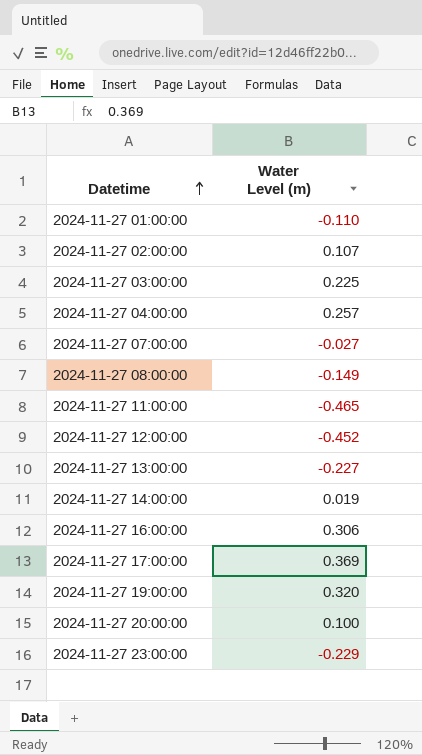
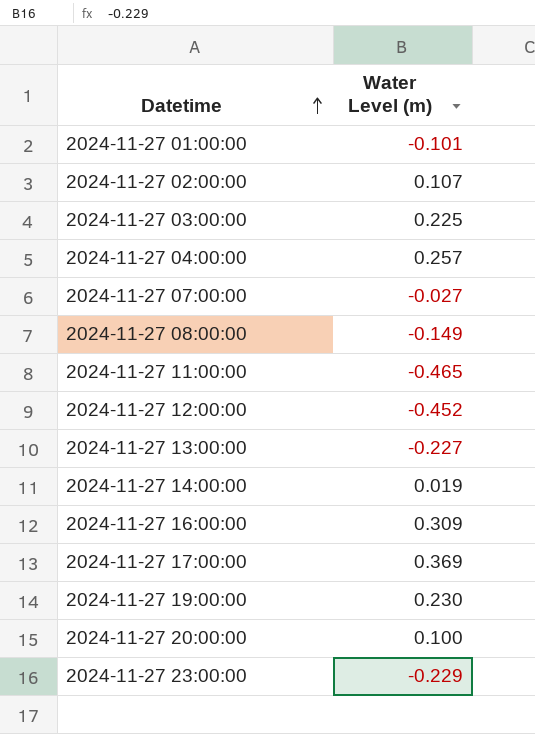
2024-11-27 01:00:00 | Water Level (m): -0.110 -> -0.101
2024-11-27 16:00:00 | Water Level (m): 0.306 -> 0.309
2024-11-27 19:00:00 | Water Level (m): 0.320 -> 0.230

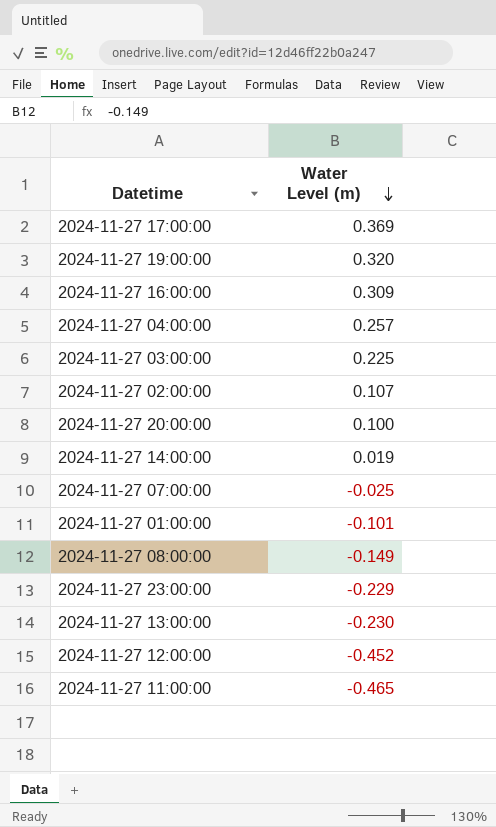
row order: Datetime ascending -> Water Level (m) descending
2024-11-27 19:00:00 | Water Level (m): 0.230 -> 0.320
2024-11-27 07:00:00 | Water Level (m): -0.027 -> -0.025
2024-11-27 13:00:00 | Water Level (m): -0.227 -> -0.230

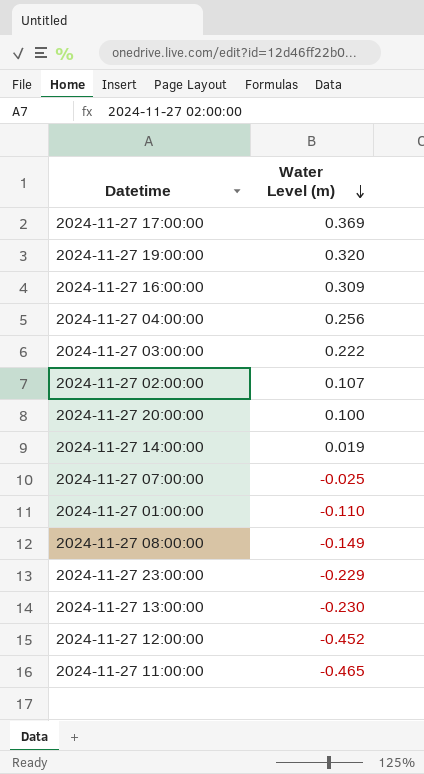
2024-11-27 04:00:00 | Water Level (m): 0.257 -> 0.256
2024-11-27 03:00:00 | Water Level (m): 0.225 -> 0.222
2024-11-27 01:00:00 | Water Level (m): -0.101 -> -0.110

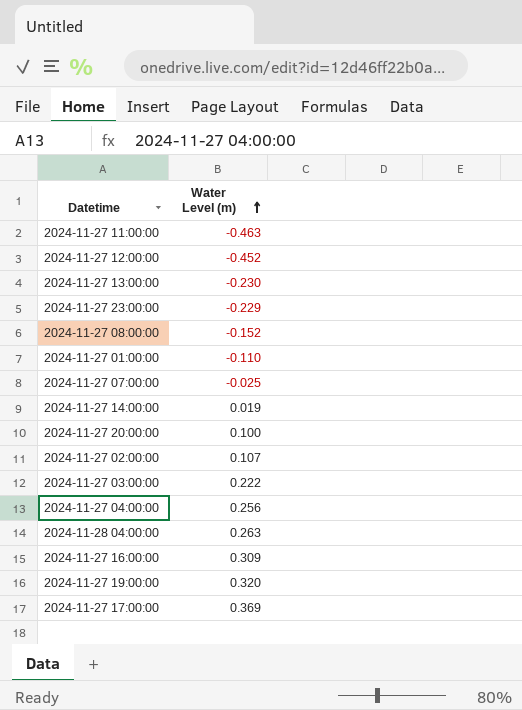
row order: Water Level (m) descending -> Water Level (m) ascending
2024-11-27 11:00:00 | Water Level (m): -0.465 -> -0.463
2024-11-27 08:00:00 | Water Level (m): -0.149 -> -0.152
row 2024-11-28 04:00:00: none -> 0.263

